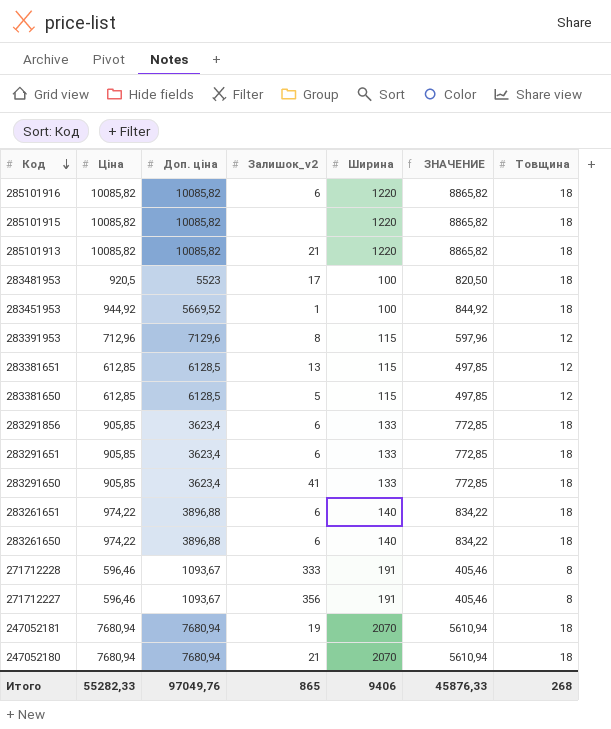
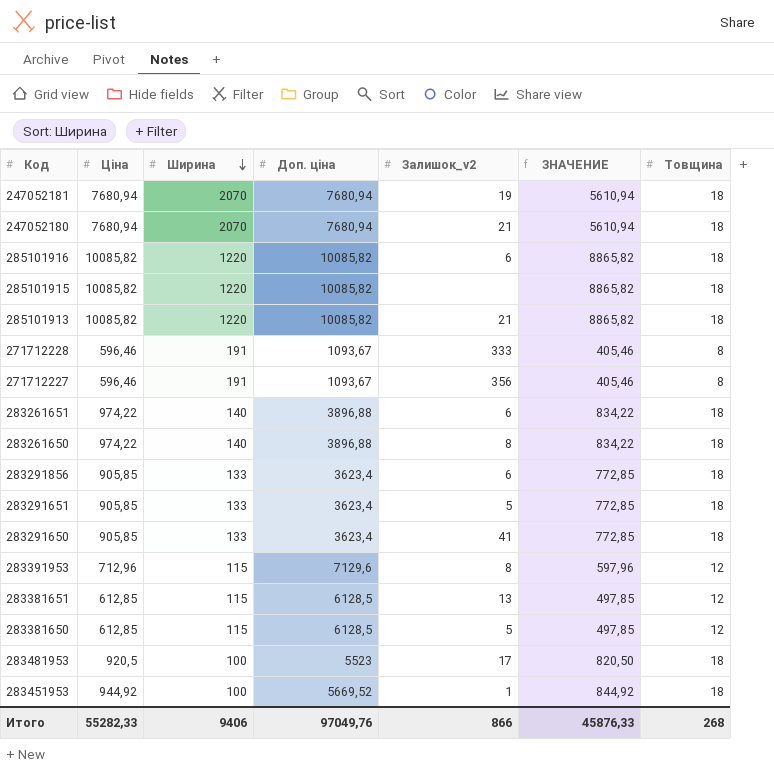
row order: Код descending -> Ширина descending
column Ширина | position: 5 -> 3
283261650 | Залишок_v2: 6 -> 8
283291651 | Залишок_v2: 6 -> 5
Итого | Залишок_v2: 865 -> 866

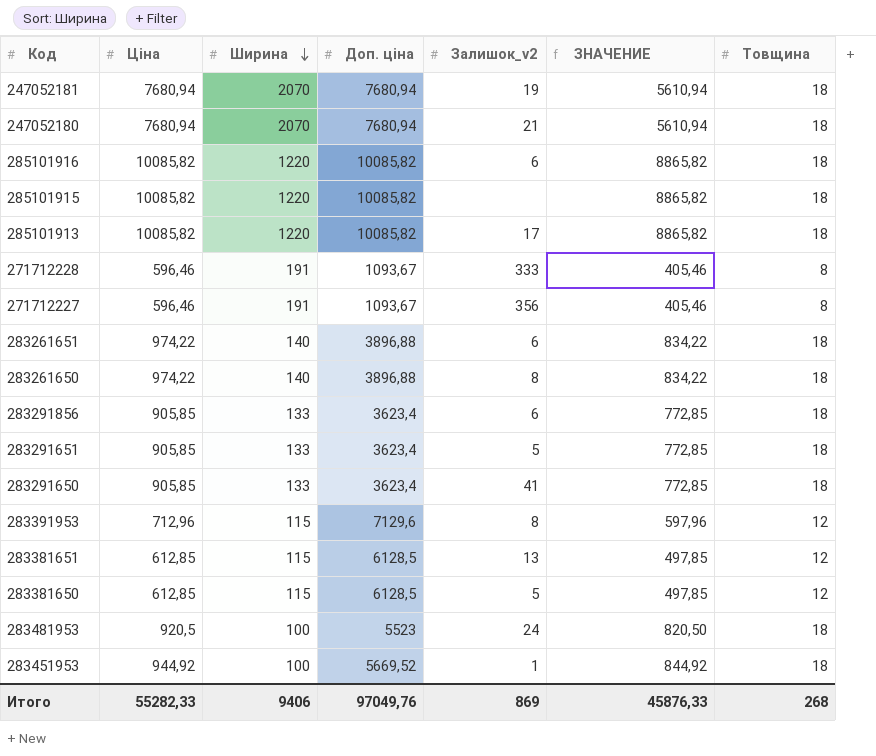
285101913 | Залишок_v2: 21 -> 17
283481953 | Залишок_v2: 17 -> 24
Итого | Залишок_v2: 866 -> 869

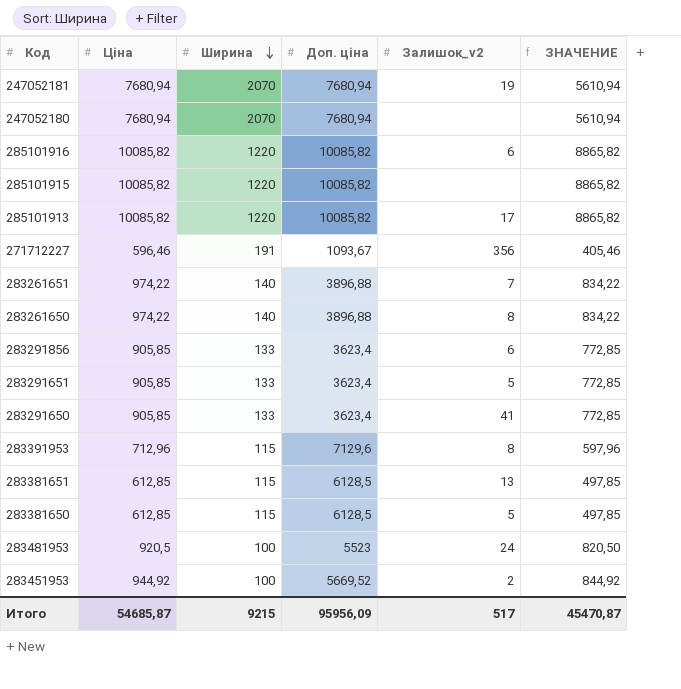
column Товщина | position: 7 -> none
row 271712228: 596,46 | 191 | 1093,67 | 333 | 405,46 | 8 -> none
247052180 | Залишок_v2: 21 -> none
283261651 | Залишок_v2: 6 -> 7
283451953 | Залишок_v2: 1 -> 2
Итого | Ціна: 55282,33 -> 54685,87
Итого | Ширина: 9406 -> 9215
Итого | Доп. ціна: 97049,76 -> 95956,09
Итого | Залишок_v2: 869 -> 517
Итого | ЗНАЧЕНИЕ: 45876,33 -> 45470,87

